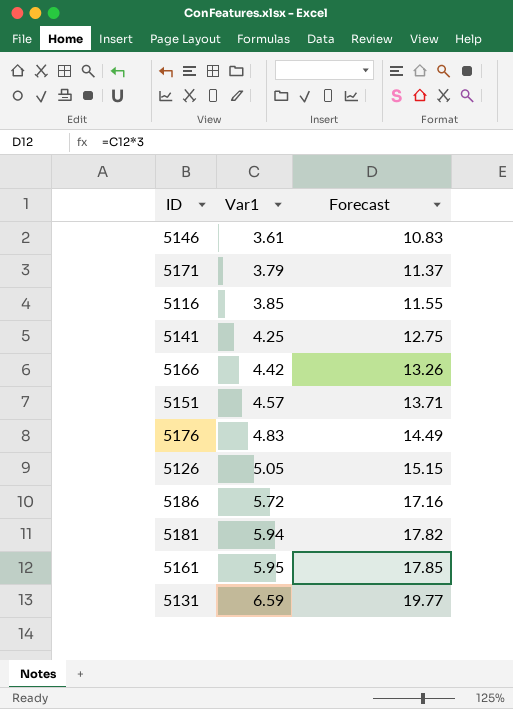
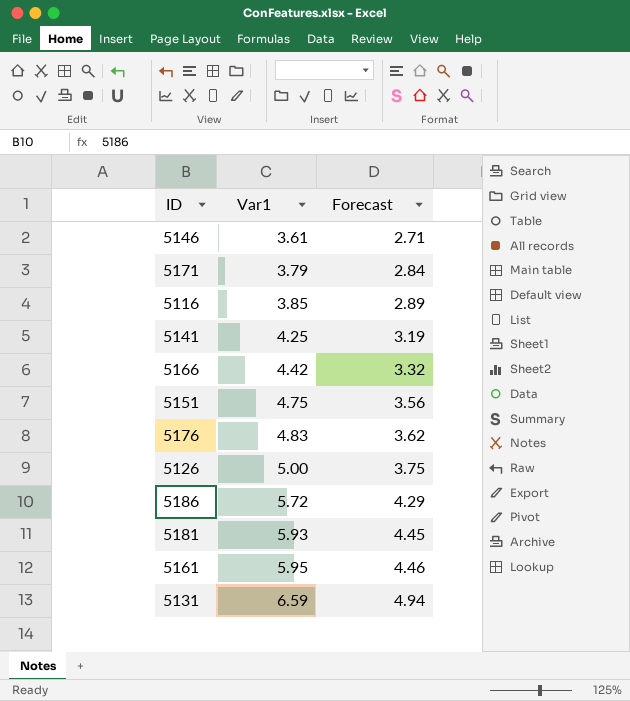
column Forecast | formula: [Var1] * 3 -> [Var1] * 0.75
5151 | Var1: 4.57 -> 4.75
5126 | Var1: 5.05 -> 5.00
5181 | Var1: 5.94 -> 5.93

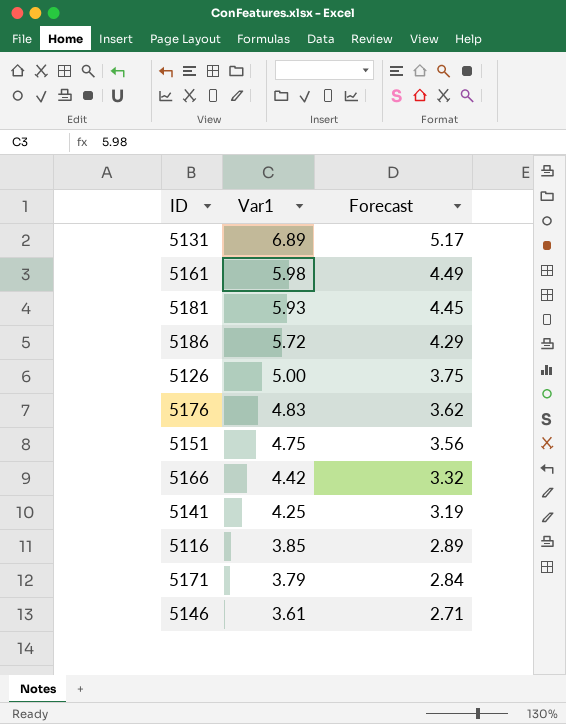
row order: Var1 ascending -> Var1 descending
5131 | Var1: 6.59 -> 6.89
5131 | Forecast: 4.94 -> 5.17
5161 | Var1: 5.95 -> 5.98
5161 | Forecast: 4.46 -> 4.49

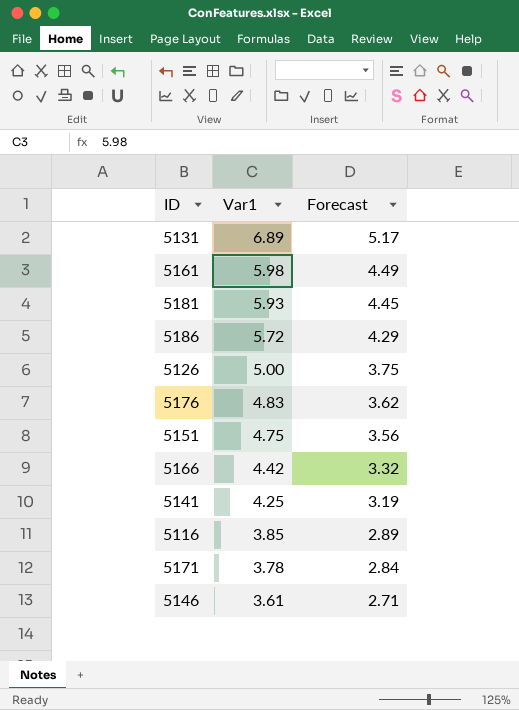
5171 | Var1: 3.79 -> 3.78

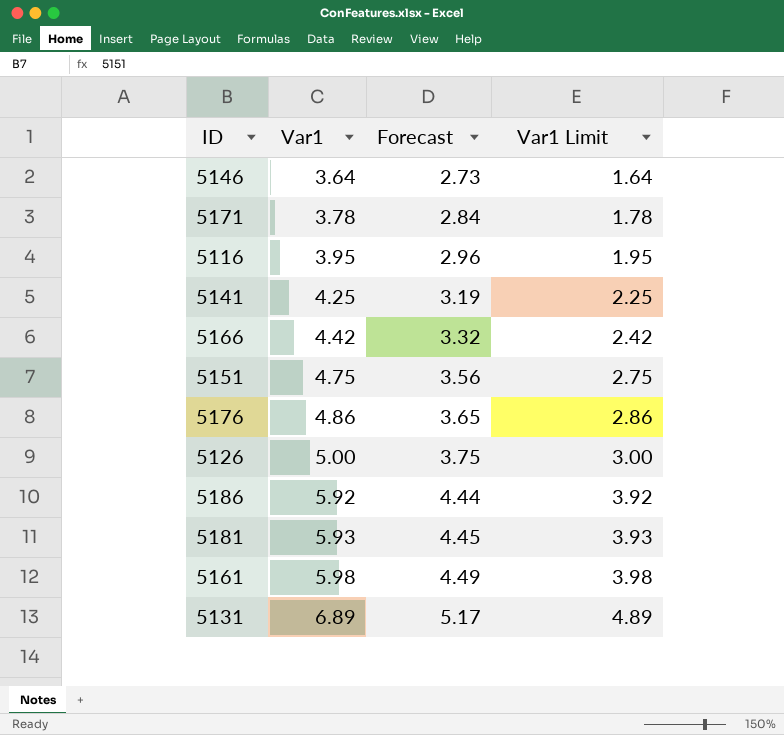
row order: Var1 descending -> Var1 ascending
column Var1 Limit | formula: none -> [Var1] - 2
5146 | Var1: 3.61 -> 3.64
5146 | Forecast: 2.71 -> 2.73
5116 | Var1: 3.85 -> 3.95
5116 | Forecast: 2.89 -> 2.96
5176 | Var1: 4.83 -> 4.86
5176 | Forecast: 3.62 -> 3.65
5186 | Var1: 5.72 -> 5.92
5186 | Forecast: 4.29 -> 4.44

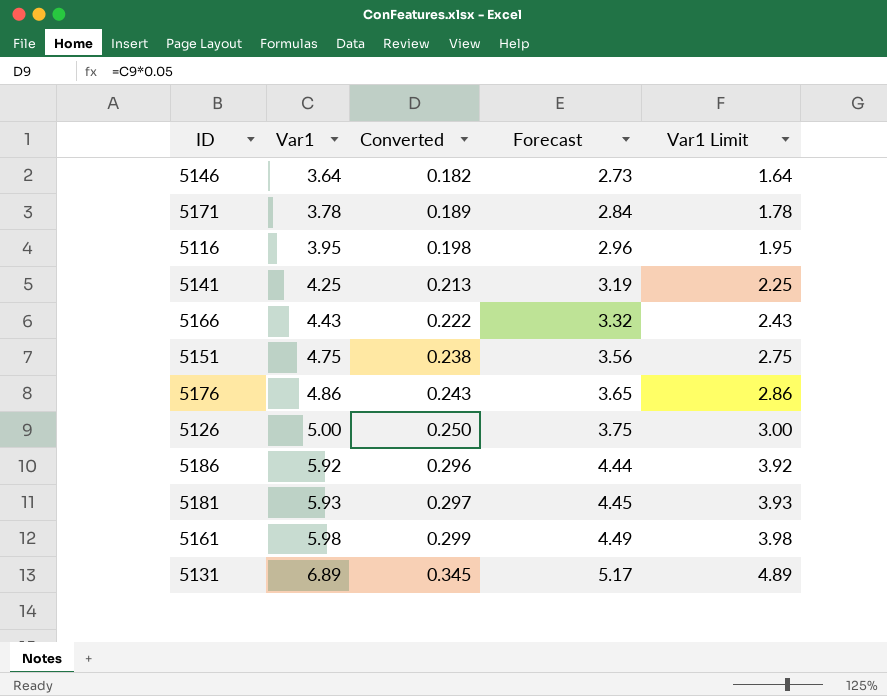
column Converted | formula: none -> [Var1] * 0.05
5166 | Var1: 4.42 -> 4.43
5166 | Var1 Limit: 2.42 -> 2.43

